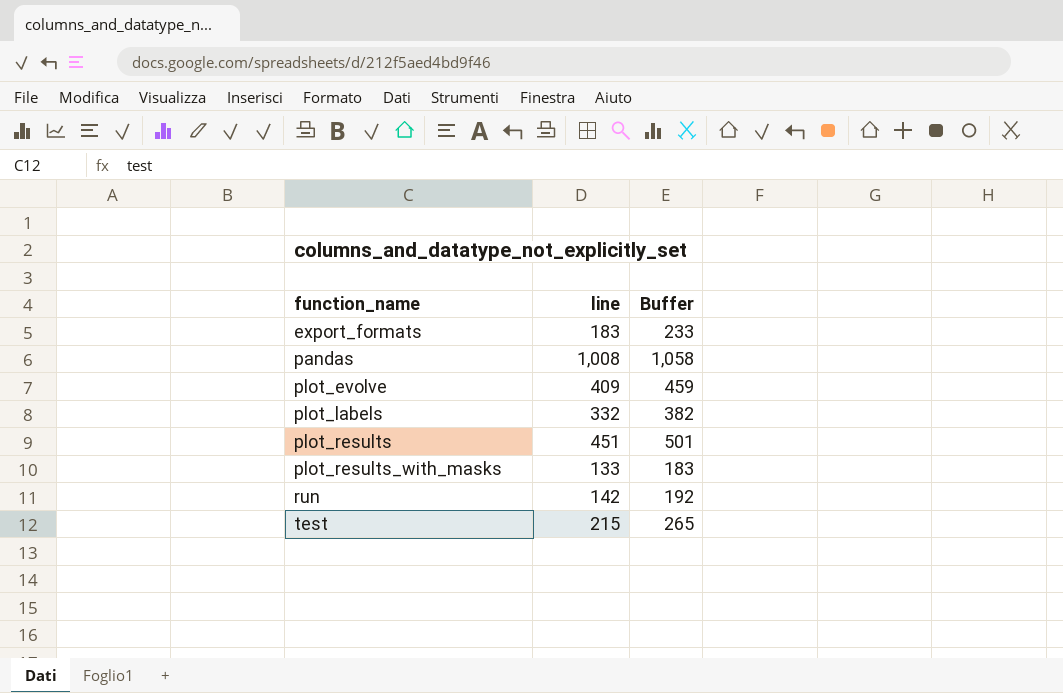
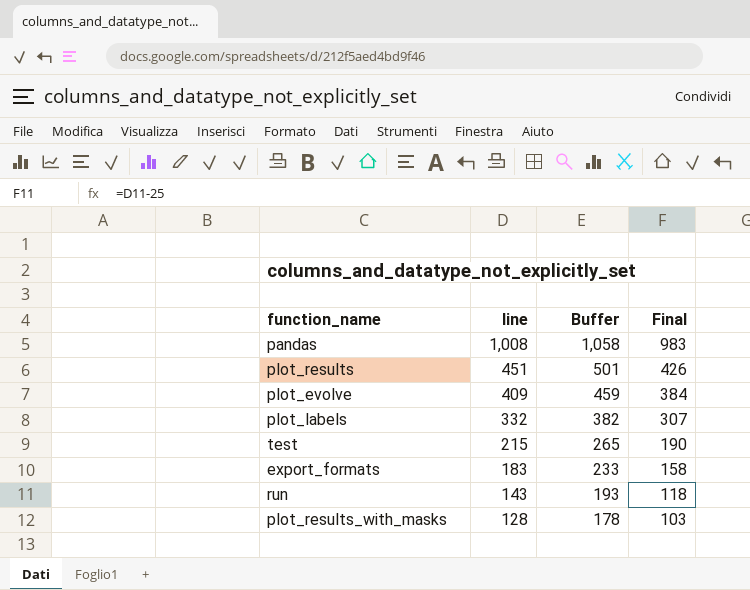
row order: function_name ascending -> line descending
column Final | formula: none -> [line] - 25
run | line: 142 -> 143
run | Buffer: 192 -> 193
plot_results_with_masks | line: 133 -> 128
plot_results_with_masks | Buffer: 183 -> 178

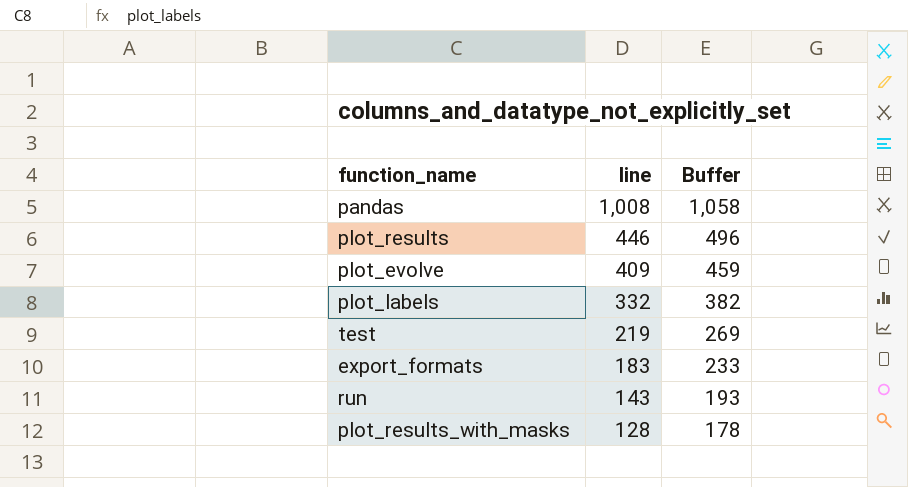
column Final | formula: [line] - 25 -> none
plot_results | line: 451 -> 446
plot_results | Buffer: 501 -> 496
test | line: 215 -> 219
test | Buffer: 265 -> 269

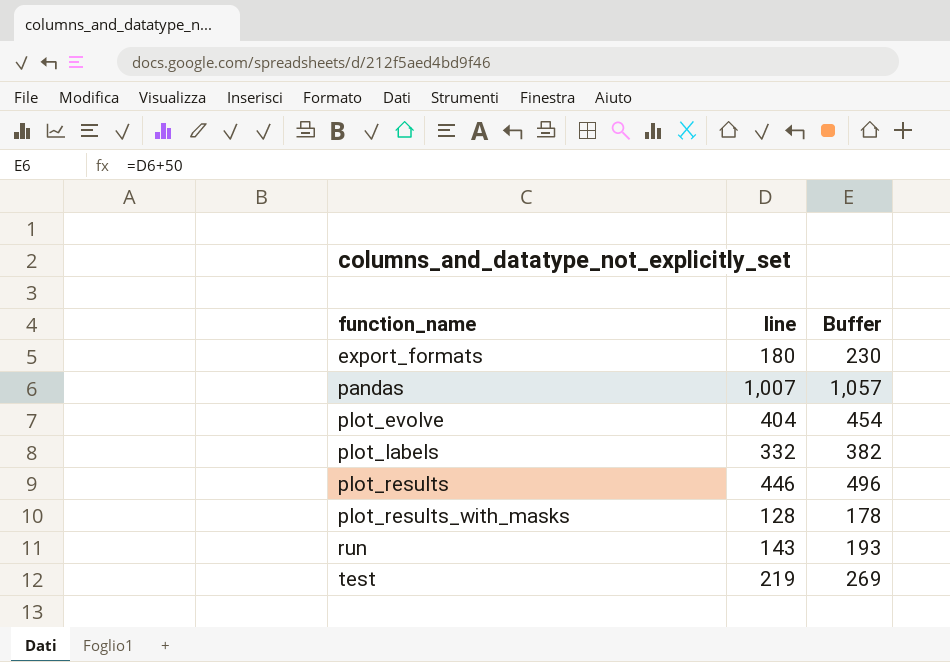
row order: line descending -> function_name ascending
export_formats | line: 183 -> 180
export_formats | Buffer: 233 -> 230
pandas | line: 1,008 -> 1,007
pandas | Buffer: 1,058 -> 1,057
plot_evolve | line: 409 -> 404
plot_evolve | Buffer: 459 -> 454

